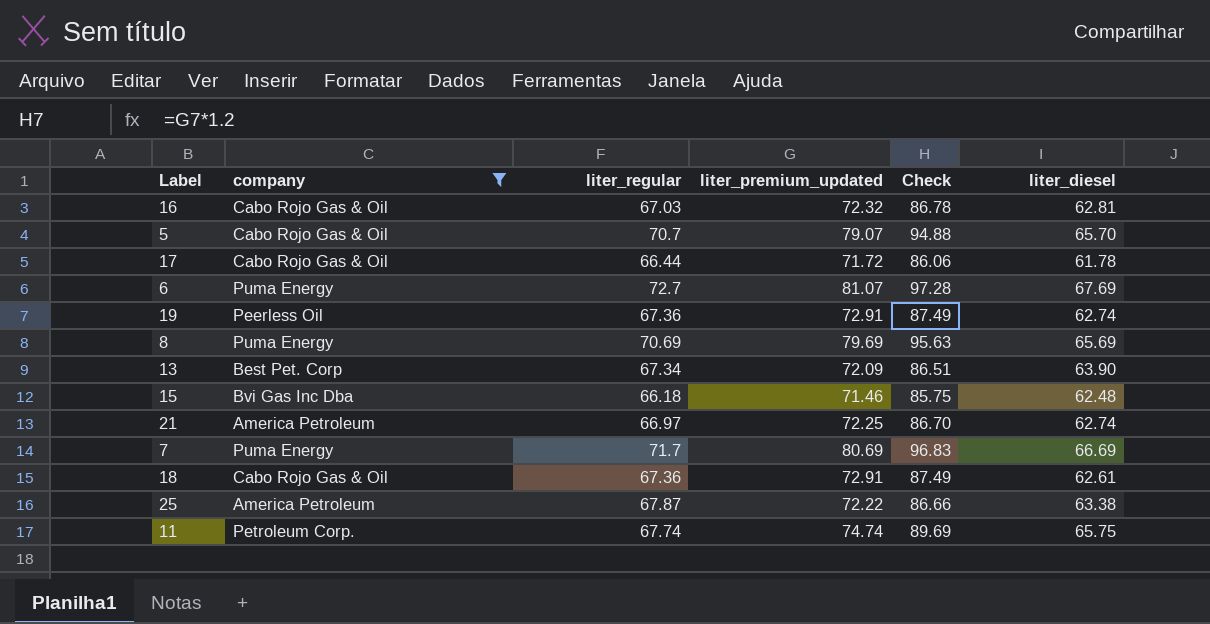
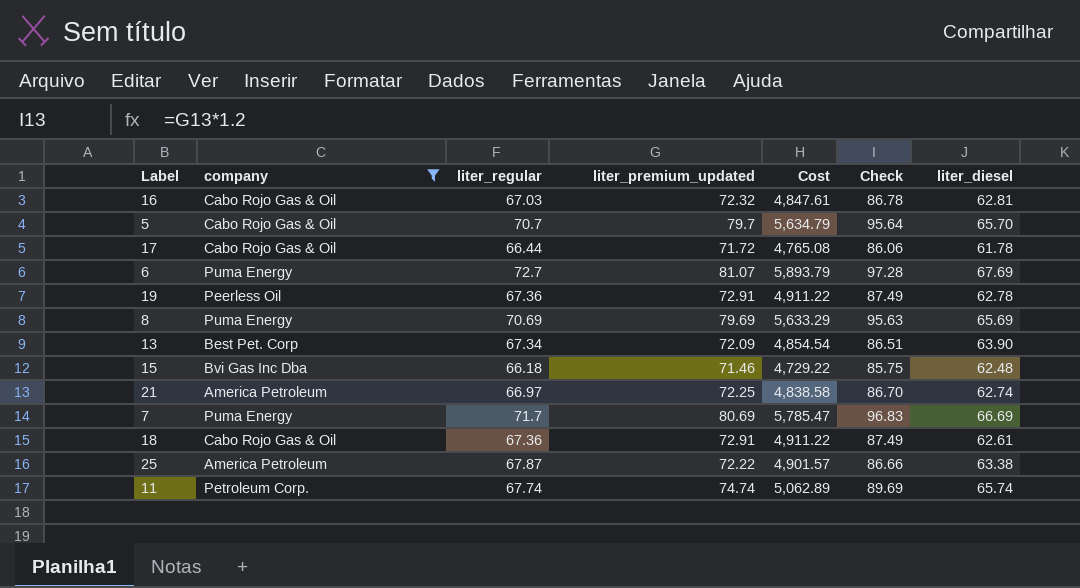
column Cost | formula: none -> [liter_regular] * [liter_premium_updated]
5 | liter_premium_updated: 79.07 -> 79.7
5 | Check: 94.88 -> 95.64
19 | liter_diesel: 62.74 -> 62.78
11 | liter_diesel: 65.75 -> 65.74

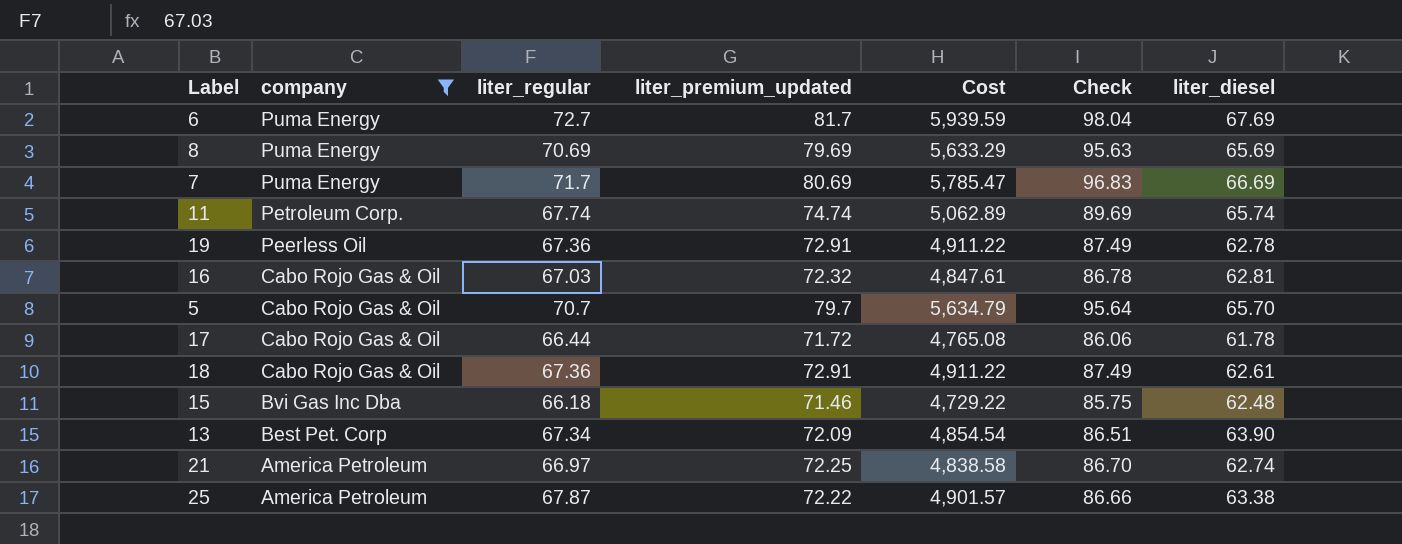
row order: none -> company descending
6 | liter_premium_updated: 81.07 -> 81.7
6 | Cost: 5,893.79 -> 5,939.59
6 | Check: 97.28 -> 98.04

